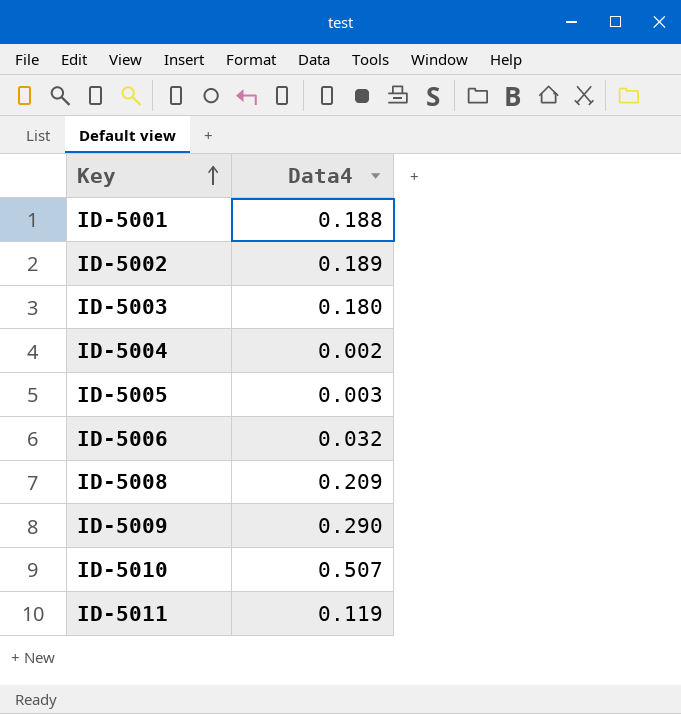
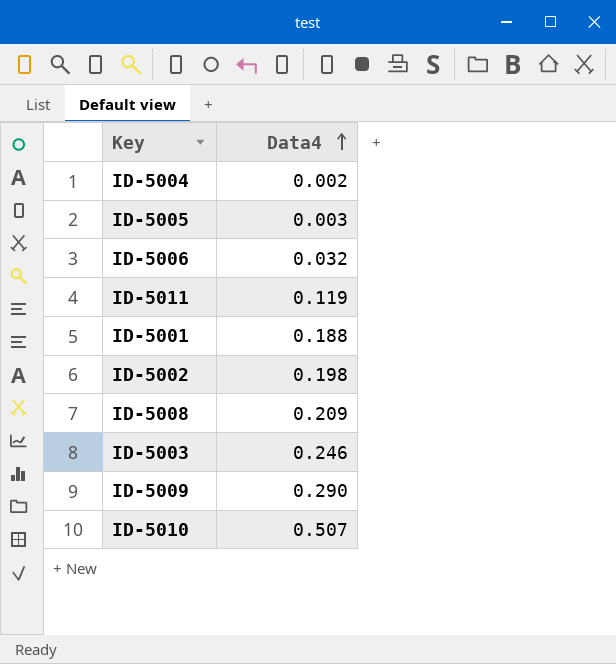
row order: Key ascending -> Data4 ascending
ID-5002 | Data4: 0.189 -> 0.198
ID-5003 | Data4: 0.180 -> 0.246

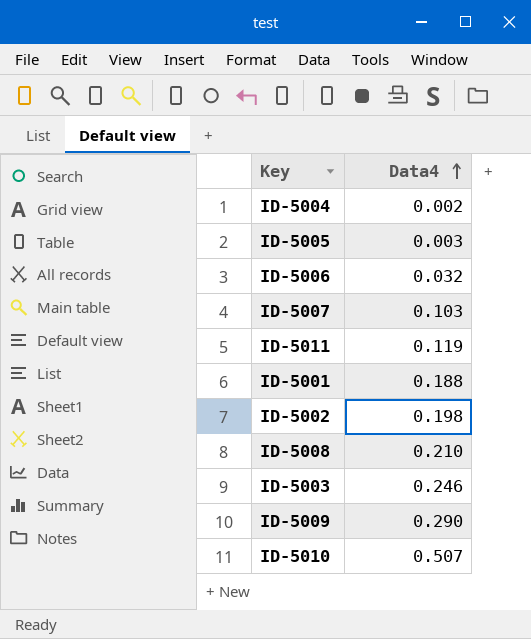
row ID-5007: none -> 0.103
ID-5008 | Data4: 0.209 -> 0.210

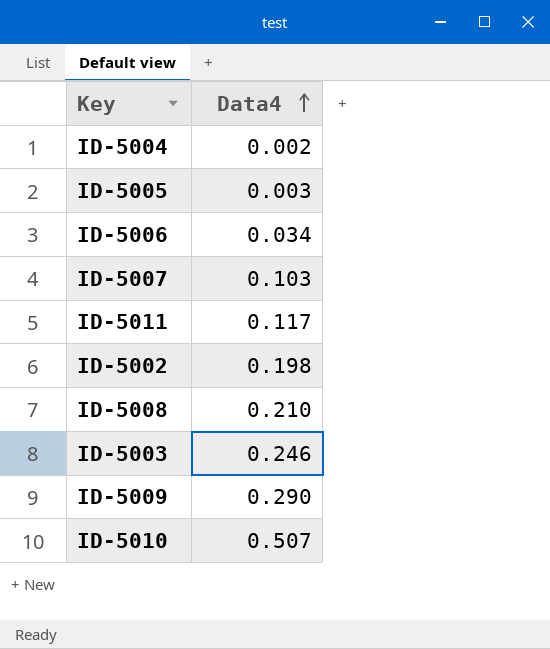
row ID-5001: 0.188 -> none
ID-5006 | Data4: 0.032 -> 0.034
ID-5011 | Data4: 0.119 -> 0.117

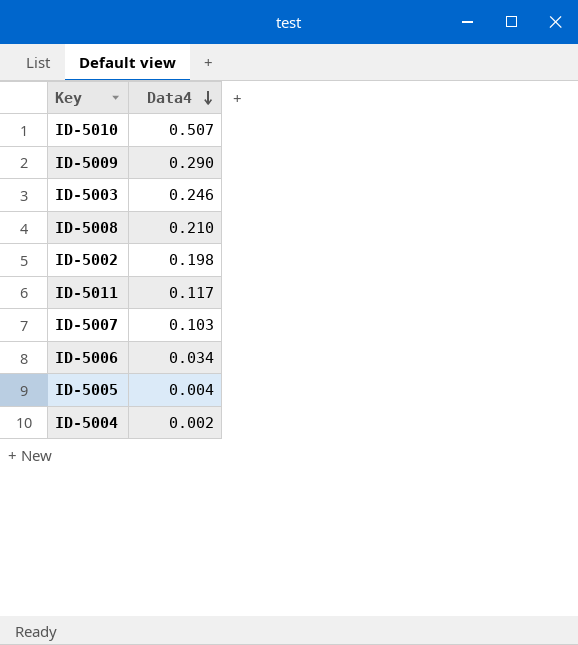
row order: Data4 ascending -> Data4 descending
ID-5005 | Data4: 0.003 -> 0.004

